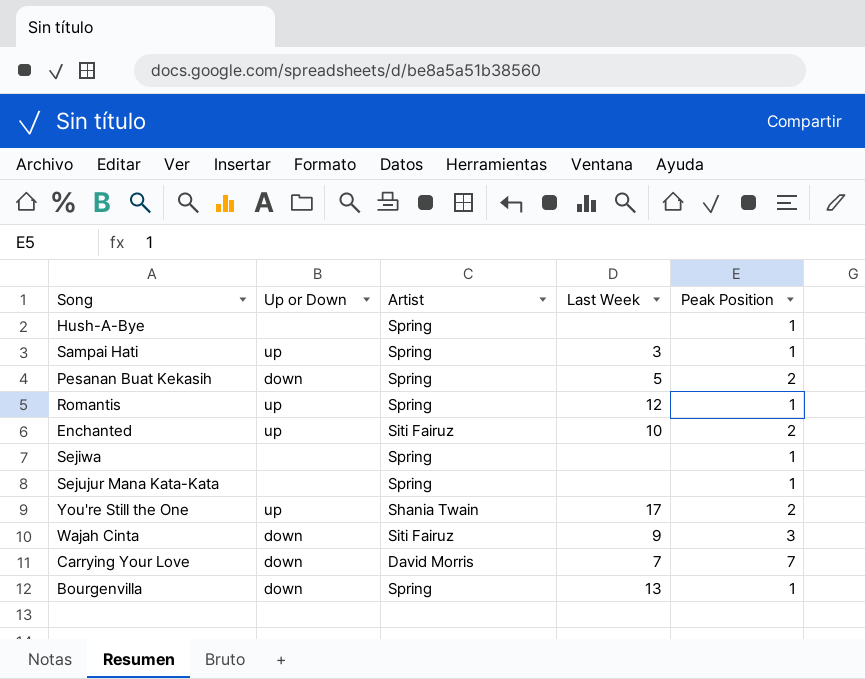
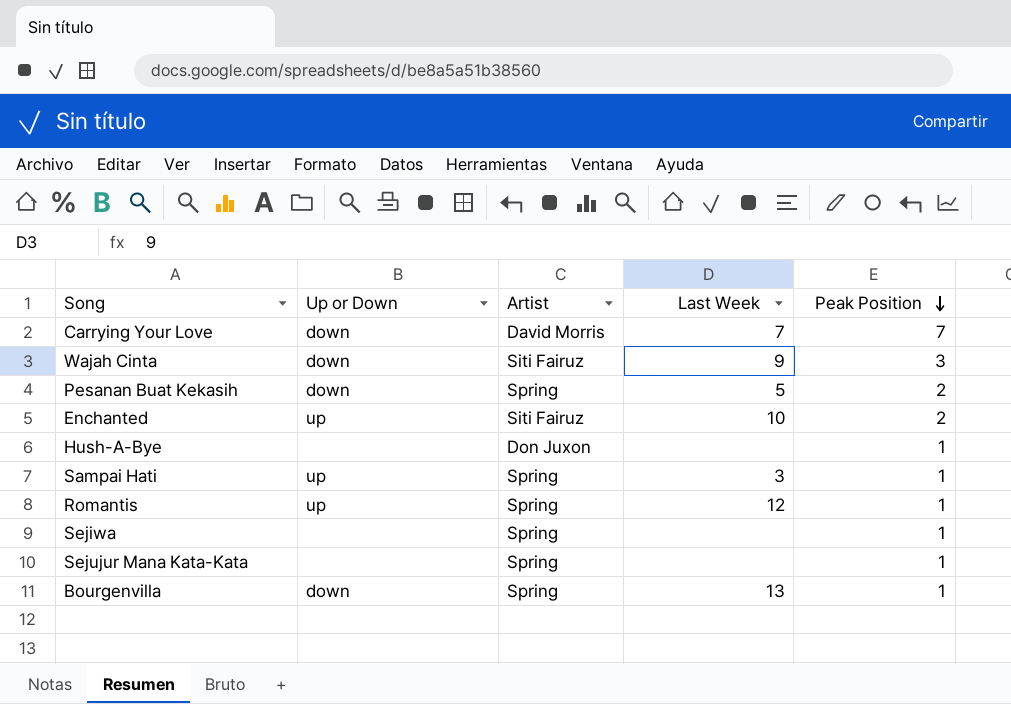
row order: none -> Peak Position descending
row You're Still the One: up | Shania Twain | 17 | 2 -> none
Hush-A-Bye | Artist: Spring -> Don Juxon

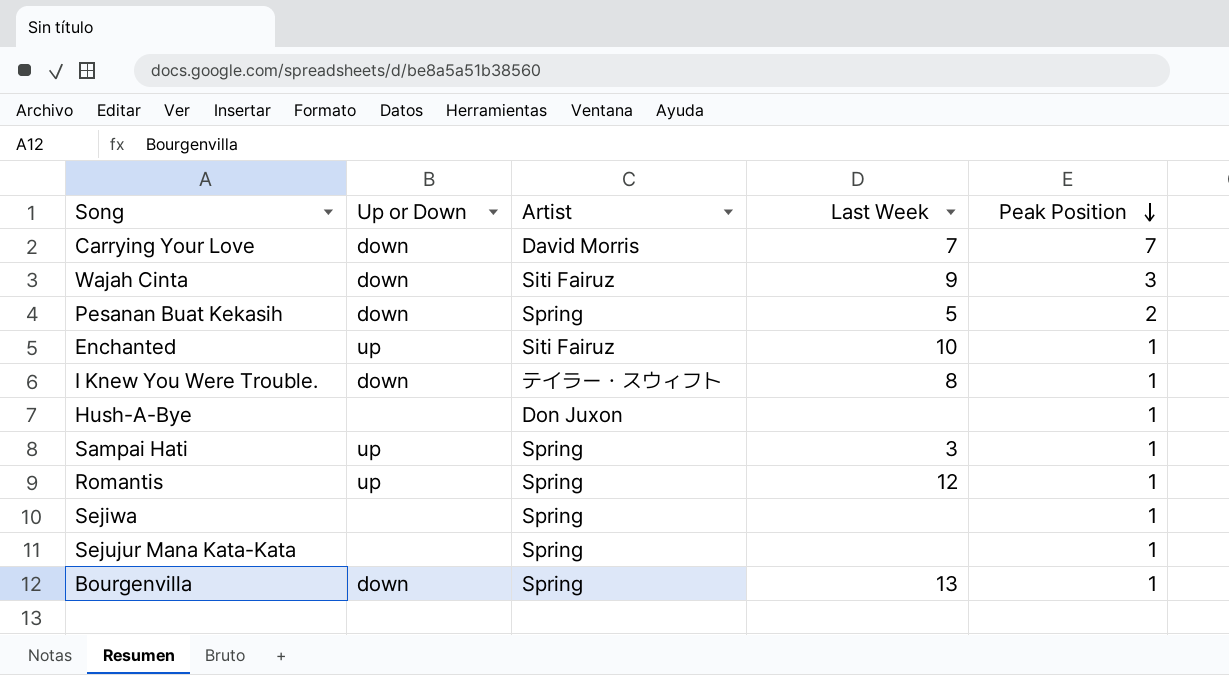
Enchanted | Peak Position: 2 -> 1
row I Knew You Were Trouble.: none -> down | テイラー・スウィフト | 8 | 1

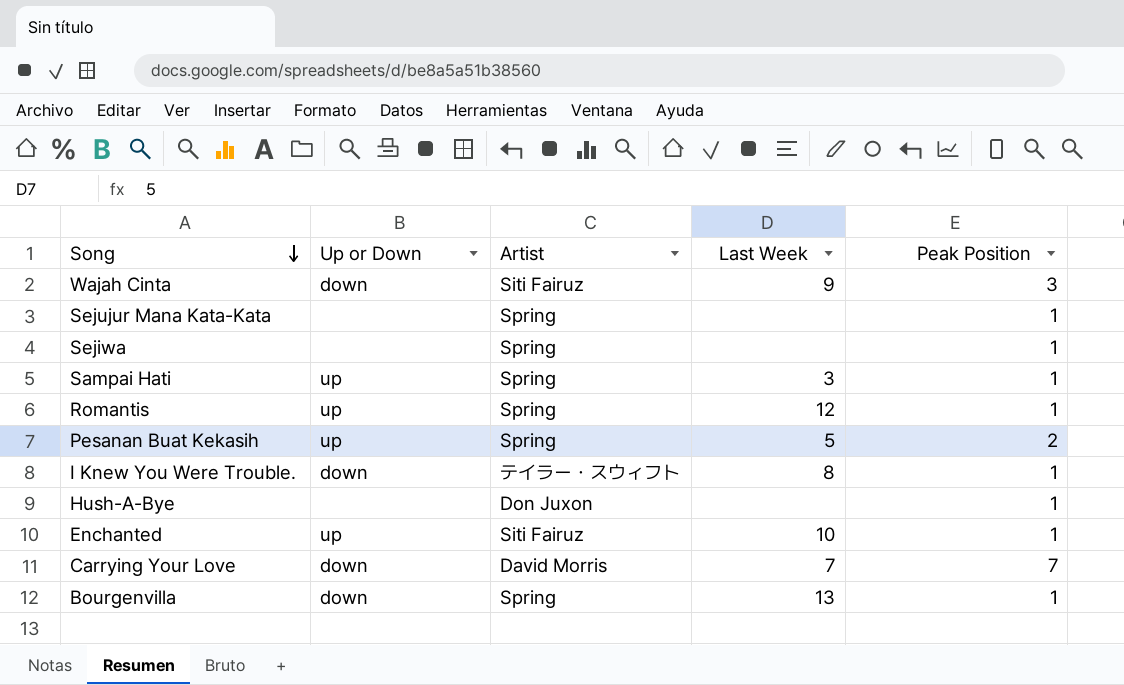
row order: Peak Position descending -> Song descending
Pesanan Buat Kekasih | Up or Down: down -> up

